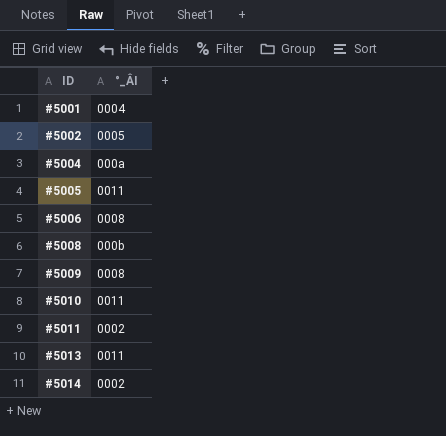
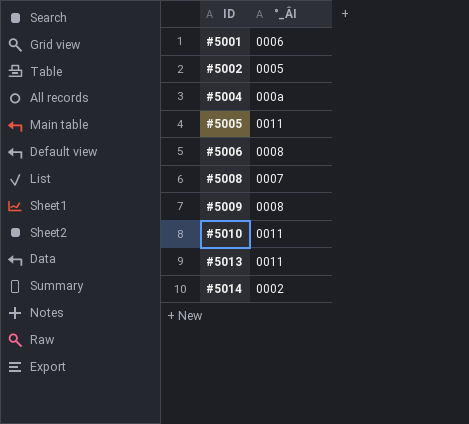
row #5011: 0002 -> none
#5001 | °_ÂI: 0004 -> 0006
#5008 | °_ÂI: 000b -> 0007

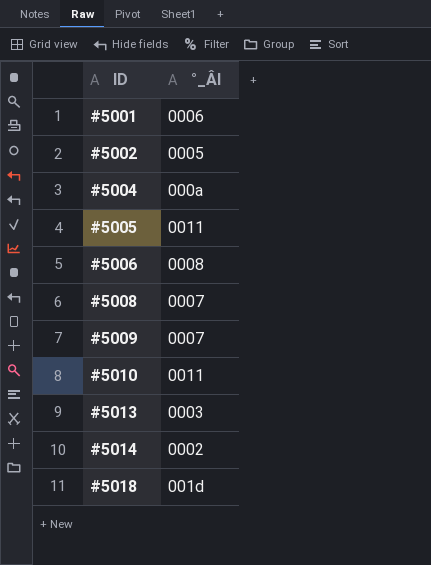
#5009 | °_ÂI: 0008 -> 0007
#5013 | °_ÂI: 0011 -> 0003
row #5018: none -> 001d

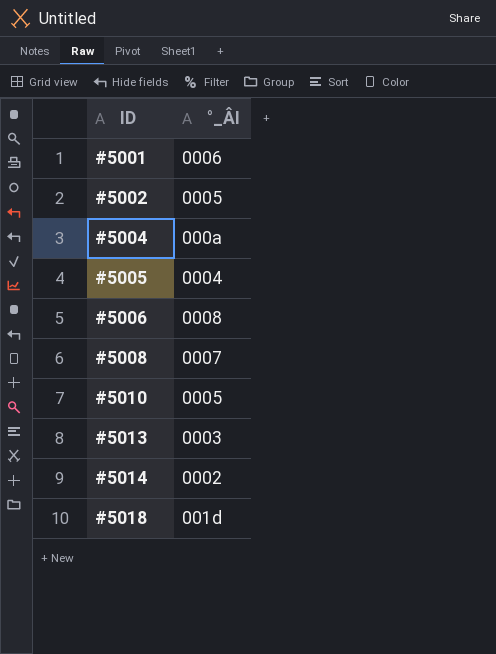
row #5009: 0007 -> none
#5005 | °_ÂI: 0011 -> 0004
#5010 | °_ÂI: 0011 -> 0005

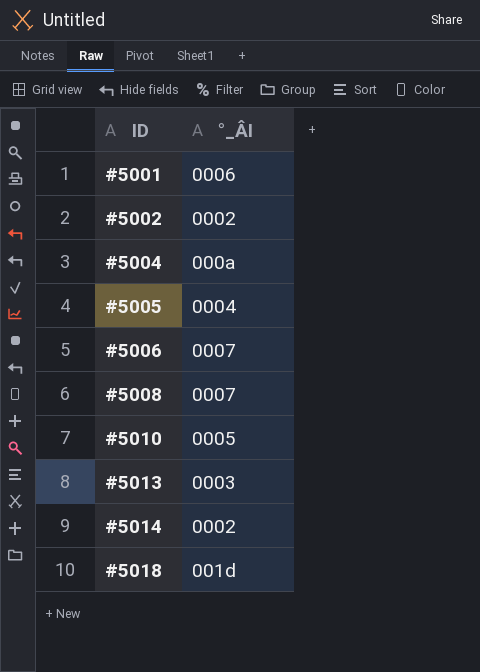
#5002 | °_ÂI: 0005 -> 0002
#5006 | °_ÂI: 0008 -> 0007

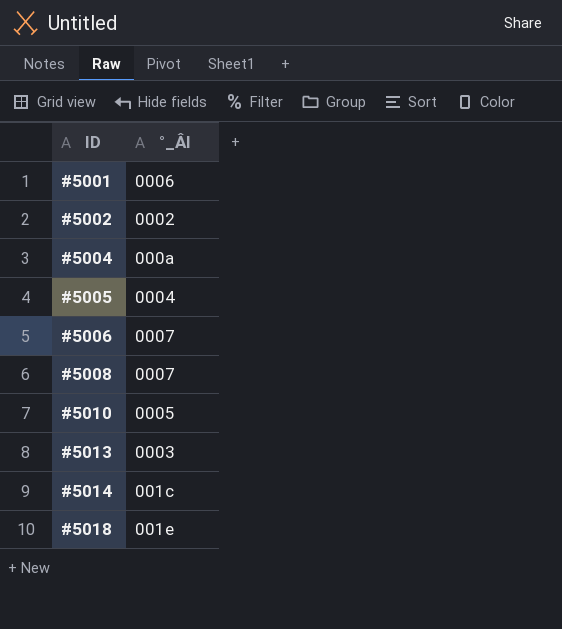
#5014 | °_ÂI: 0002 -> 001c
#5018 | °_ÂI: 001d -> 001e

